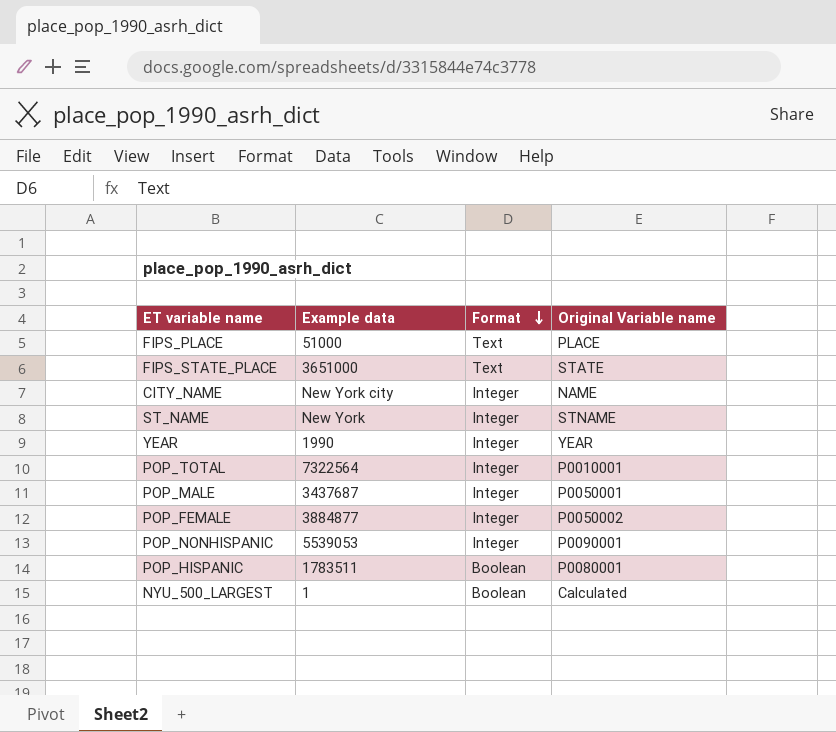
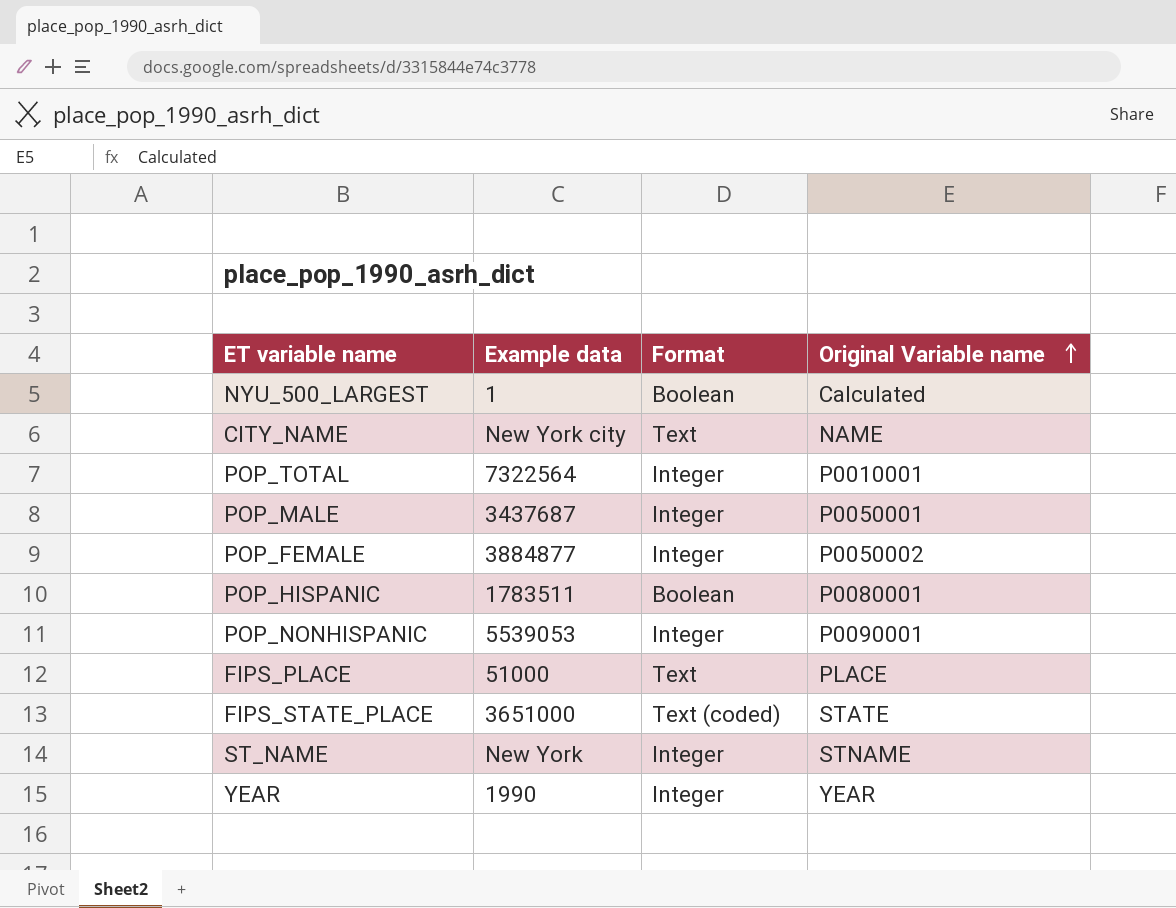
row order: Format descending -> Original Variable name ascending
CITY_NAME | Format: Integer -> Text
FIPS_STATE_PLACE | Format: Text -> Text (coded)

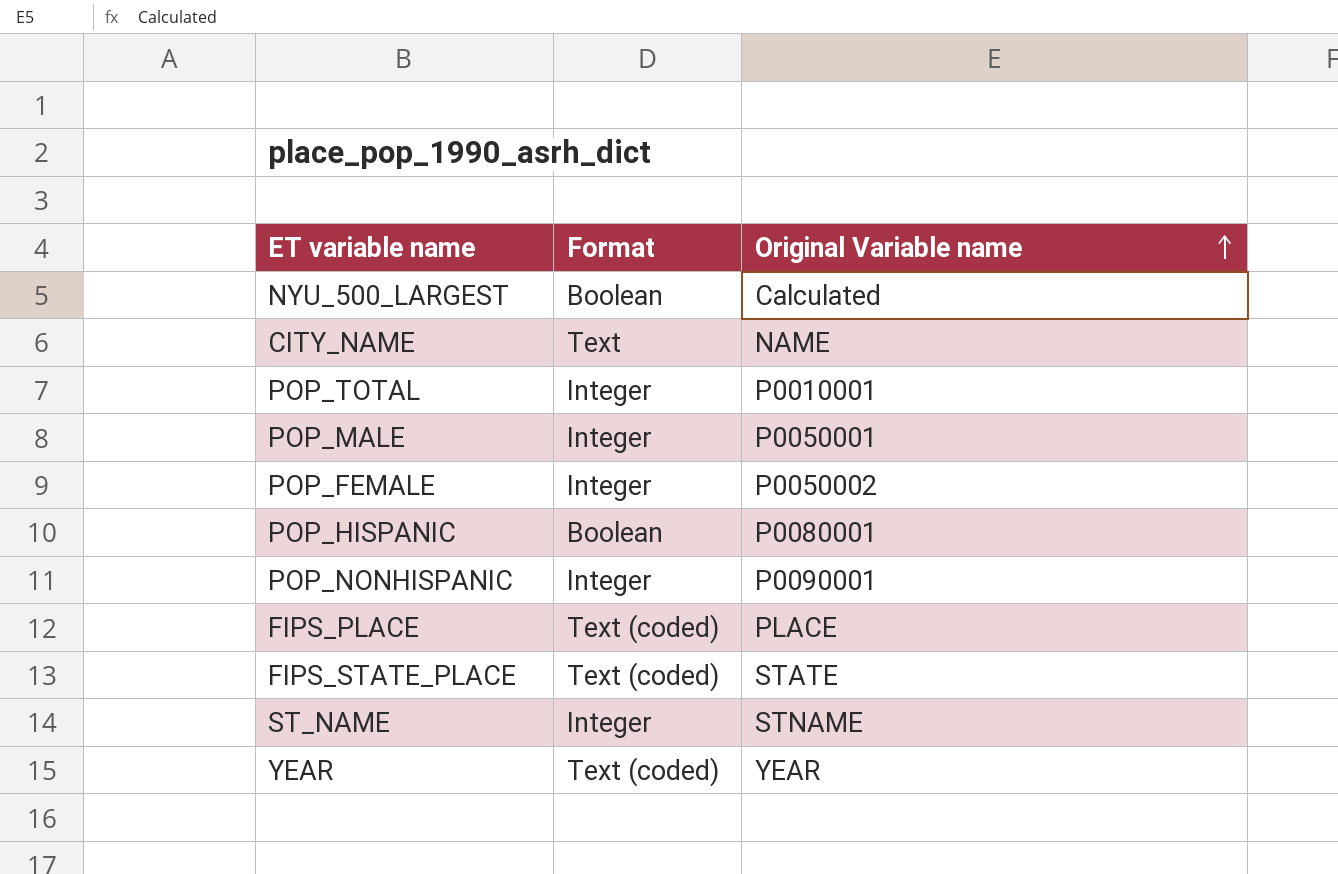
column Example data | position: 2 -> none
FIPS_PLACE | Format: Text -> Text (coded)
YEAR | Format: Integer -> Text (coded)

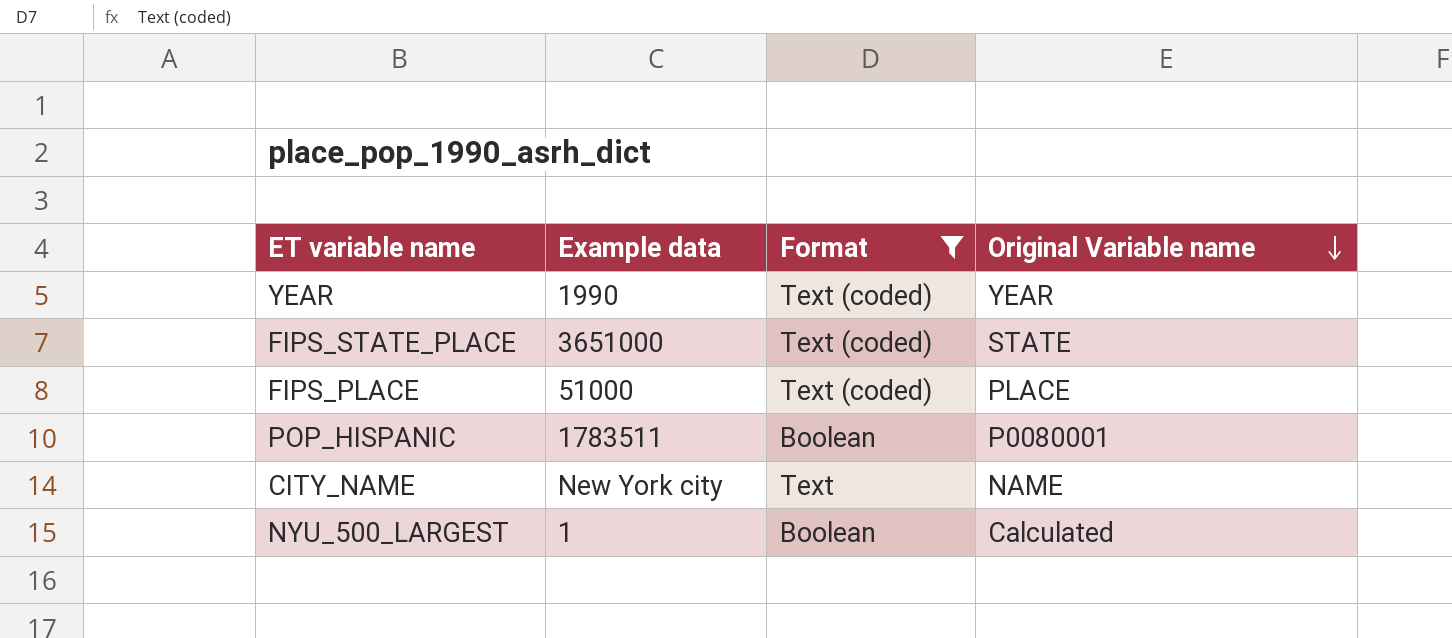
filter: none -> Format != Integer
row order: Original Variable name ascending -> Original Variable name descending
column Example data | position: none -> 2

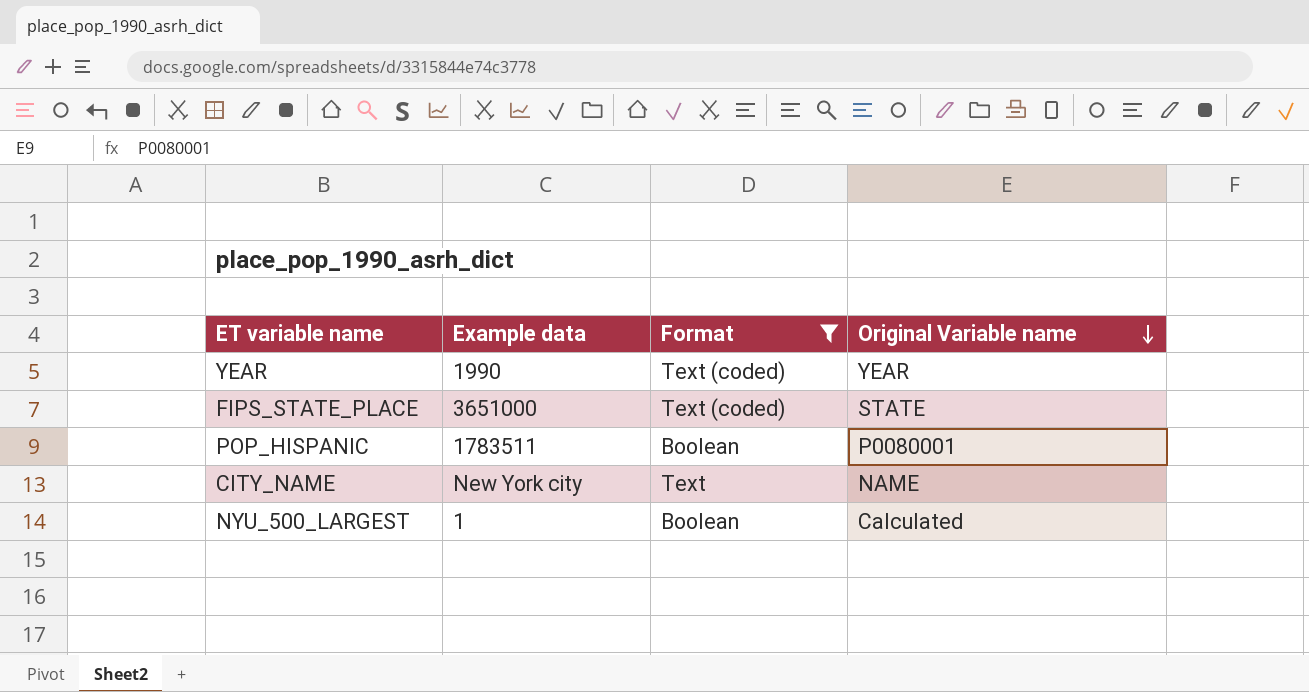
row FIPS_PLACE: 51000 | Text (coded) | PLACE -> none

